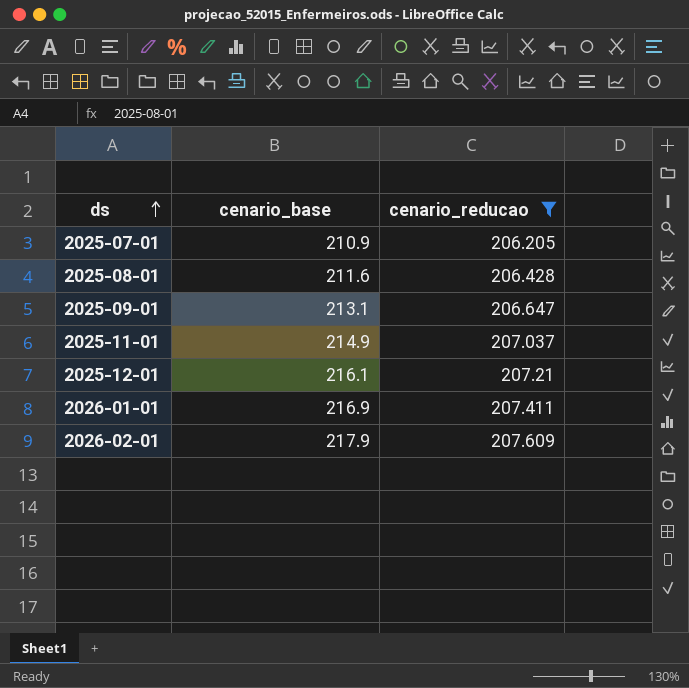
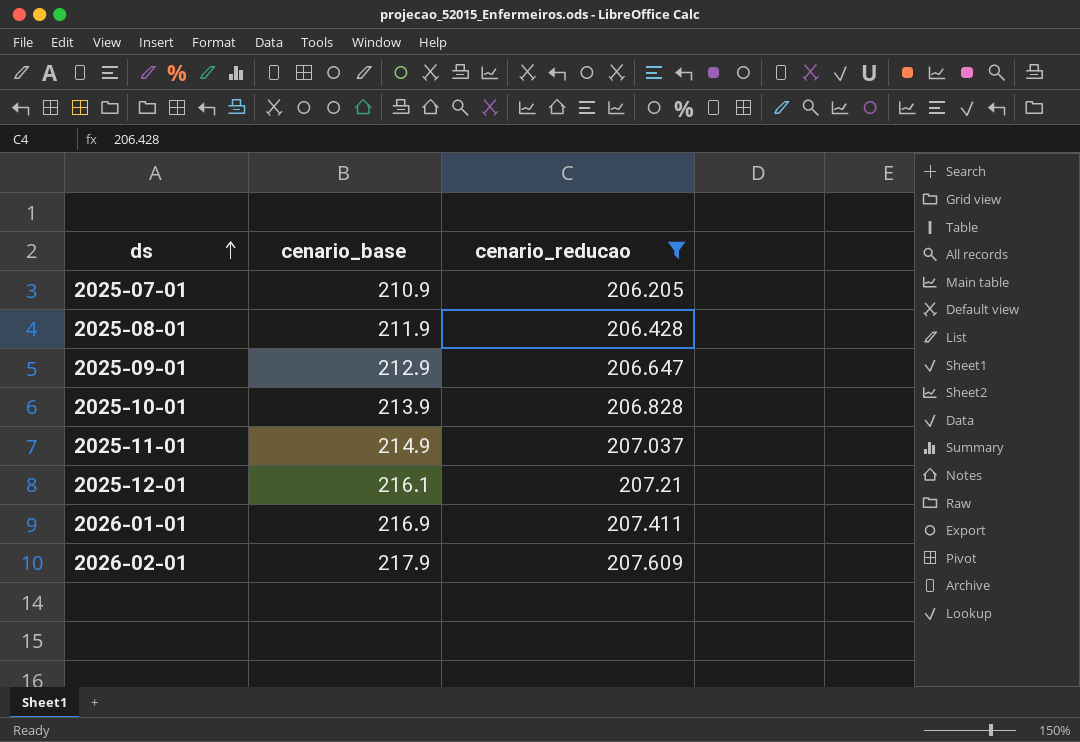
2025-08-01 | cenario_base: 211.6 -> 211.9
2025-09-01 | cenario_base: 213.1 -> 212.9
row 2025-10-01: none -> 213.9 | 206.828

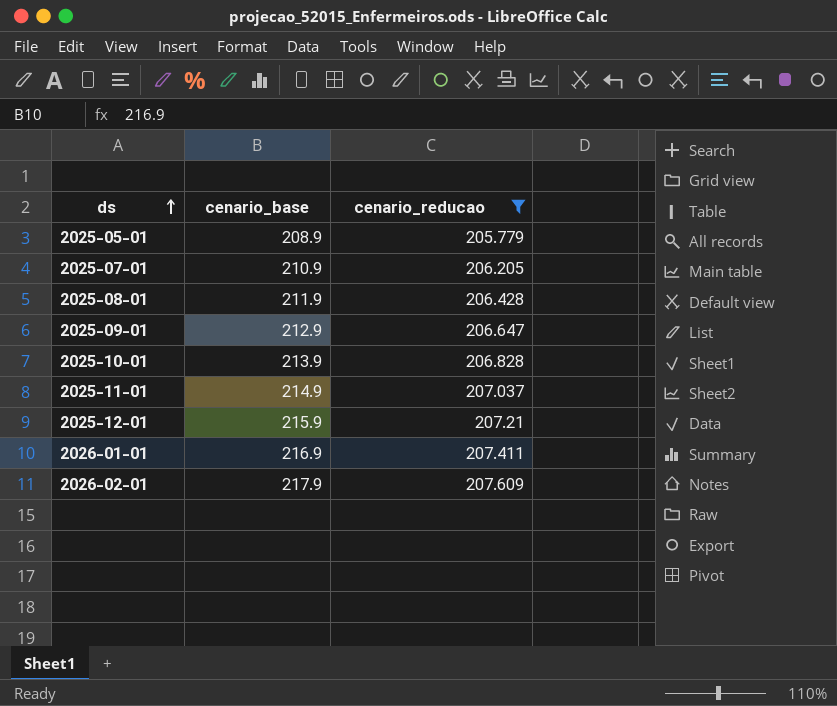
row 2025-05-01: none -> 208.9 | 205.779
2025-12-01 | cenario_base: 216.1 -> 215.9

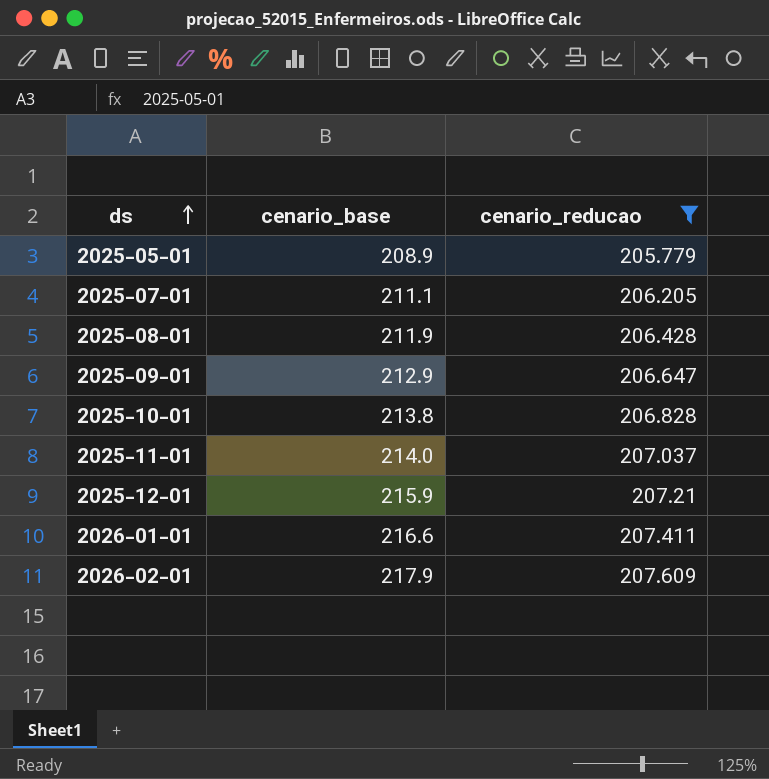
2025-07-01 | cenario_base: 210.9 -> 211.1
2025-10-01 | cenario_base: 213.9 -> 213.8
2025-11-01 | cenario_base: 214.9 -> 214.0
2026-01-01 | cenario_base: 216.9 -> 216.6

